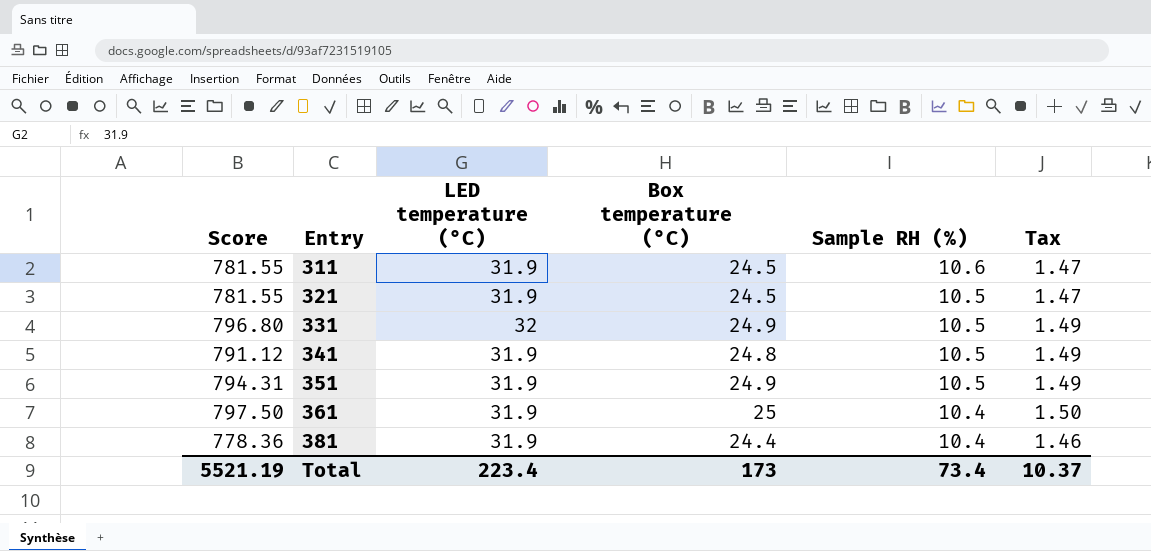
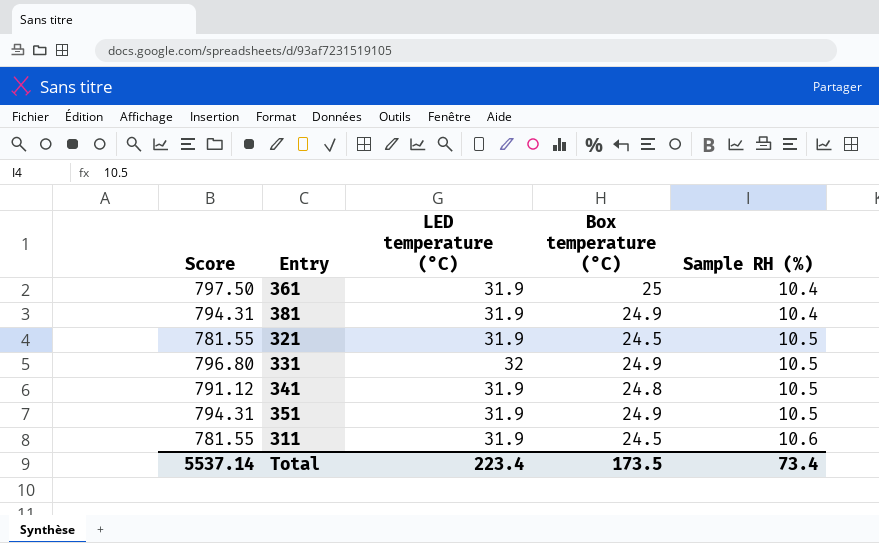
row order: Entry ascending -> Sample RH (%) ascending
column Tax | formula: [Box temperature (°C)] * 0.06 -> none
381 | Score: 778.36 -> 794.31
381 | Box temperature (°C): 24.4 -> 24.9
Total | Score: 5521.19 -> 5537.14
Total | Box temperature (°C): 173 -> 173.5

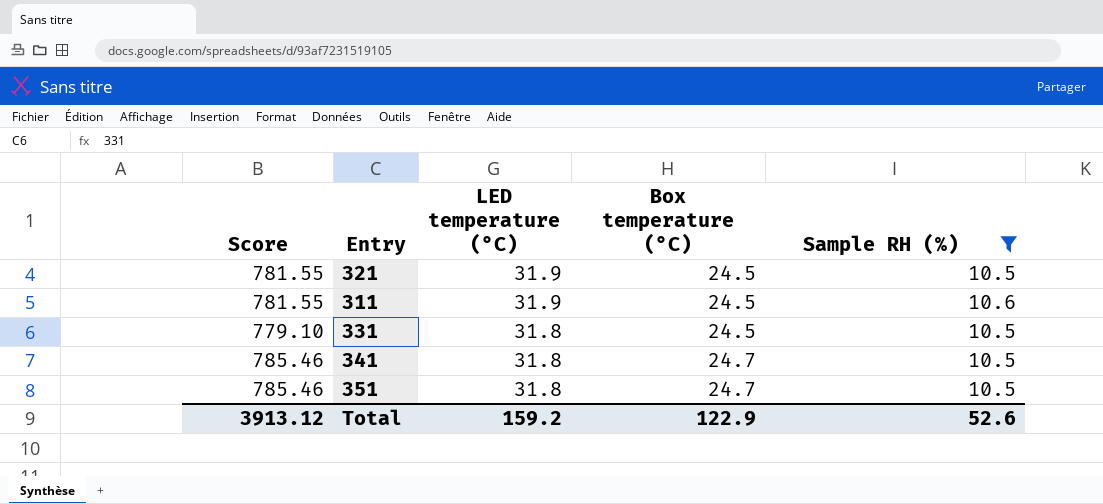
filter: none -> Sample RH (%) != 10.4
row order: Sample RH (%) ascending -> LED temperature (°C) descending
331 | Score: 796.80 -> 779.10
331 | LED temperature (°C): 32 -> 31.8
331 | Box temperature (°C): 24.9 -> 24.5
341 | Score: 791.12 -> 785.46
341 | LED temperature (°C): 31.9 -> 31.8
341 | Box temperature (°C): 24.8 -> 24.7
351 | Score: 794.31 -> 785.46
351 | LED temperature (°C): 31.9 -> 31.8
351 | Box temperature (°C): 24.9 -> 24.7
Total | Score: 5537.14 -> 3913.12
Total | LED temperature (°C): 223.4 -> 159.2
Total | Box temperature (°C): 173.5 -> 122.9
Total | Sample RH (%): 73.4 -> 52.6

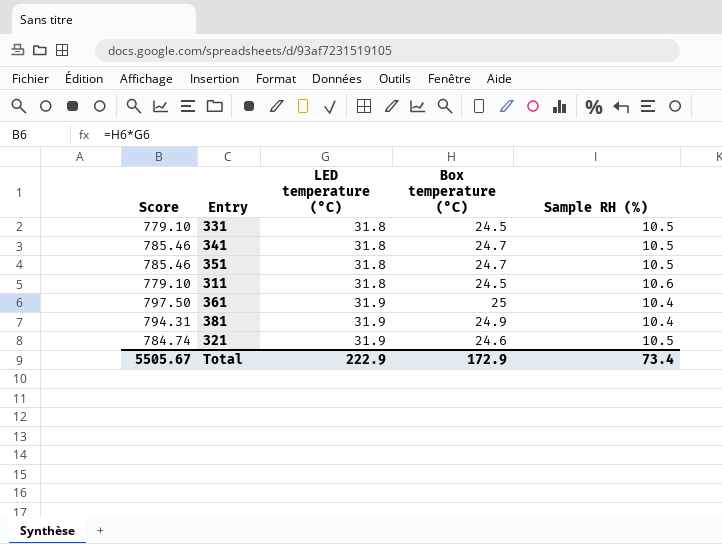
filter: Sample RH (%) != 10.4 -> none
row order: LED temperature (°C) descending -> LED temperature (°C) ascending
311 | Score: 781.55 -> 779.10
311 | LED temperature (°C): 31.9 -> 31.8
321 | Score: 781.55 -> 784.74
321 | Box temperature (°C): 24.5 -> 24.6
Total | Score: 3913.12 -> 5505.67
Total | LED temperature (°C): 159.2 -> 222.9
Total | Box temperature (°C): 122.9 -> 172.9
Total | Sample RH (%): 52.6 -> 73.4

